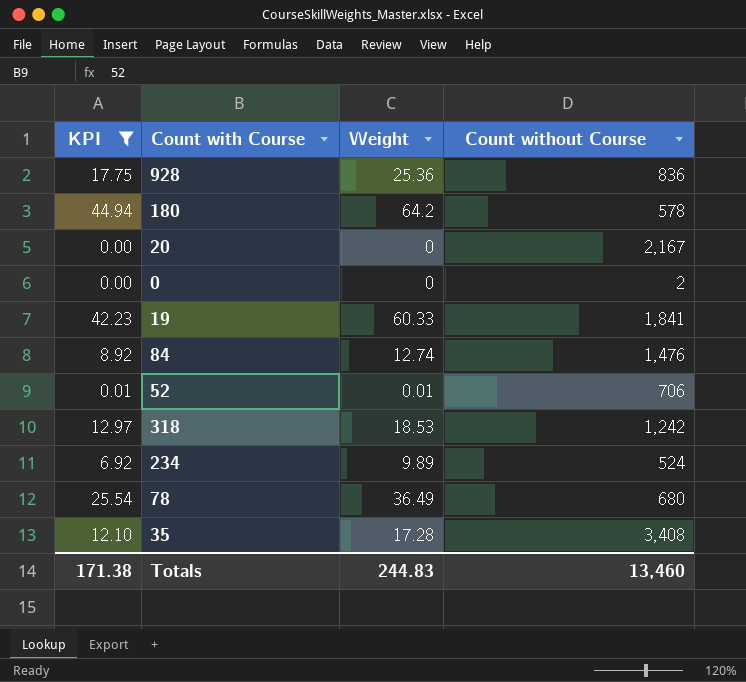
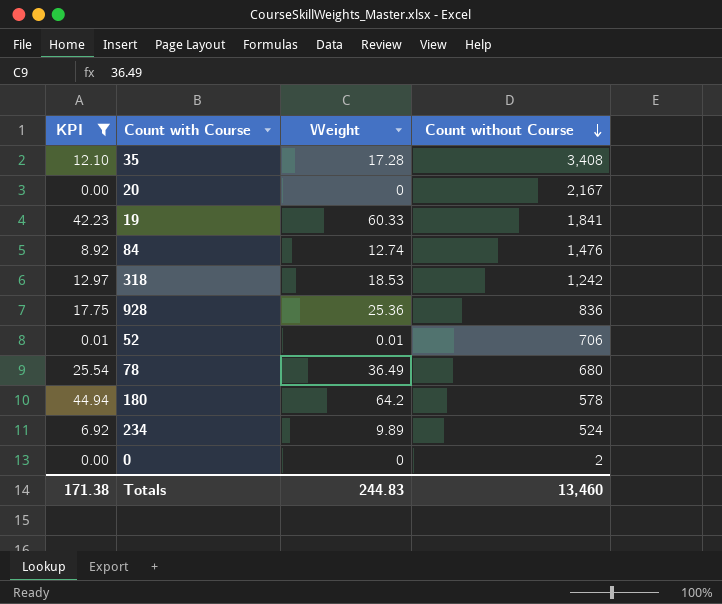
row order: none -> Count without Course descending

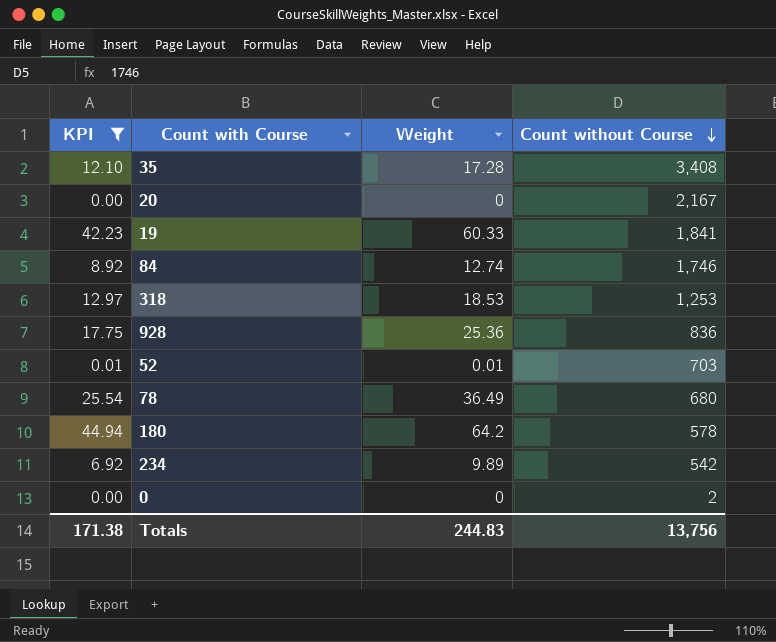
84 | Count without Course: 1,476 -> 1,746
318 | Count without Course: 1,242 -> 1,253
52 | Count without Course: 706 -> 703
234 | Count without Course: 524 -> 542
Totals | Count without Course: 13,460 -> 13,756

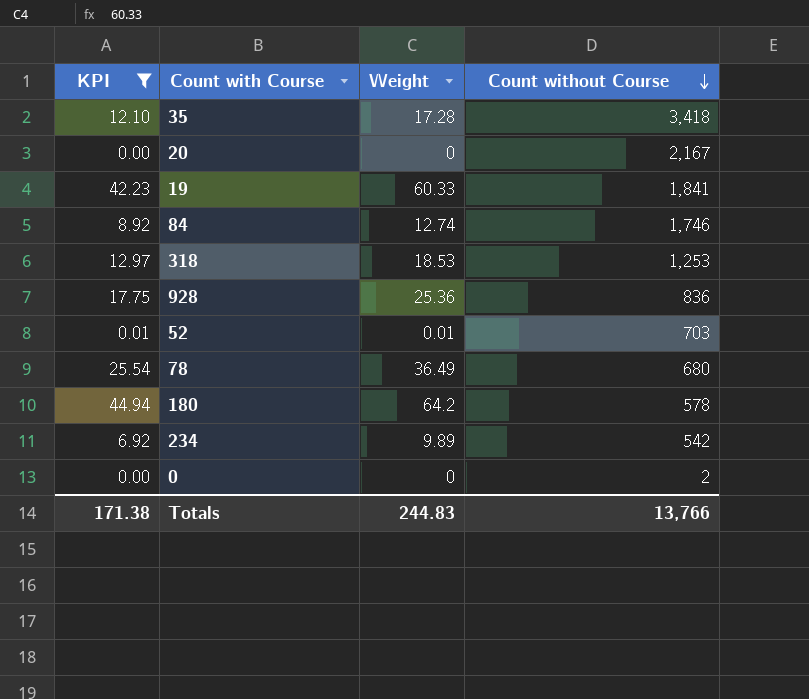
35 | Count without Course: 3,408 -> 3,418
Totals | Count without Course: 13,756 -> 13,766

